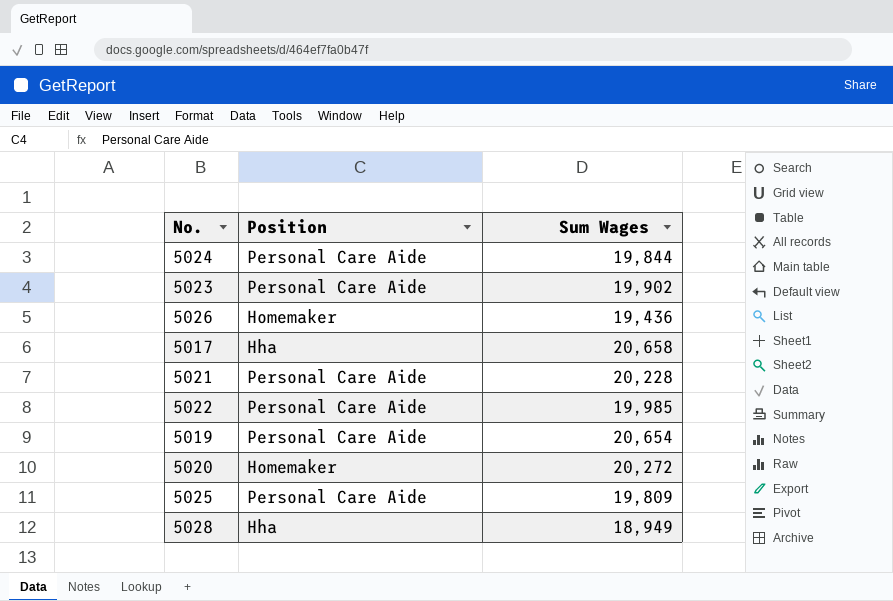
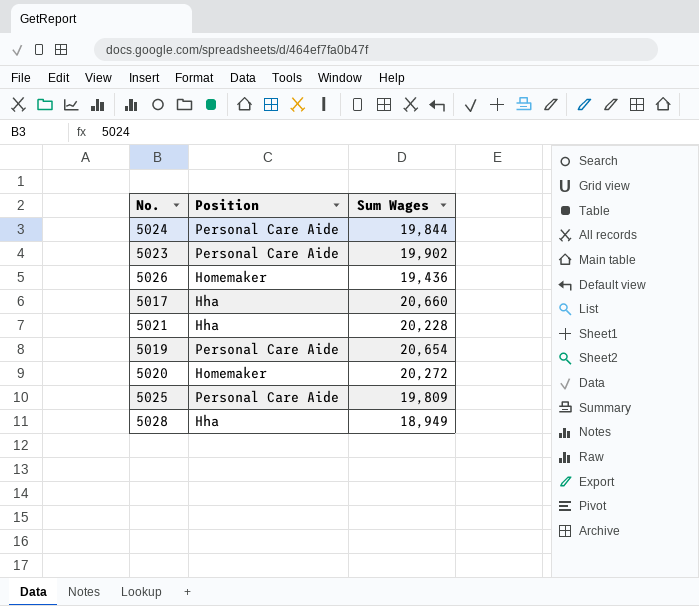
row 5022: Personal Care Aide | 19,985 -> none
5017 | Sum Wages: 20,658 -> 20,660
5021 | Position: Personal Care Aide -> Hha

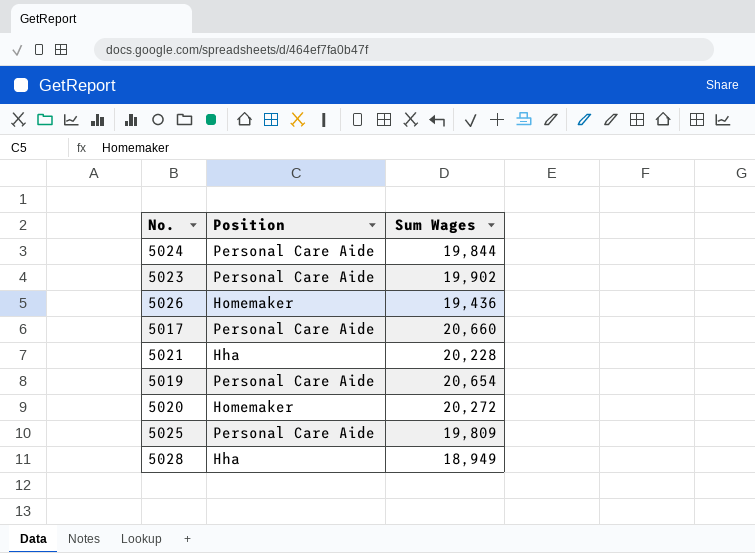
5017 | Position: Hha -> Personal Care Aide

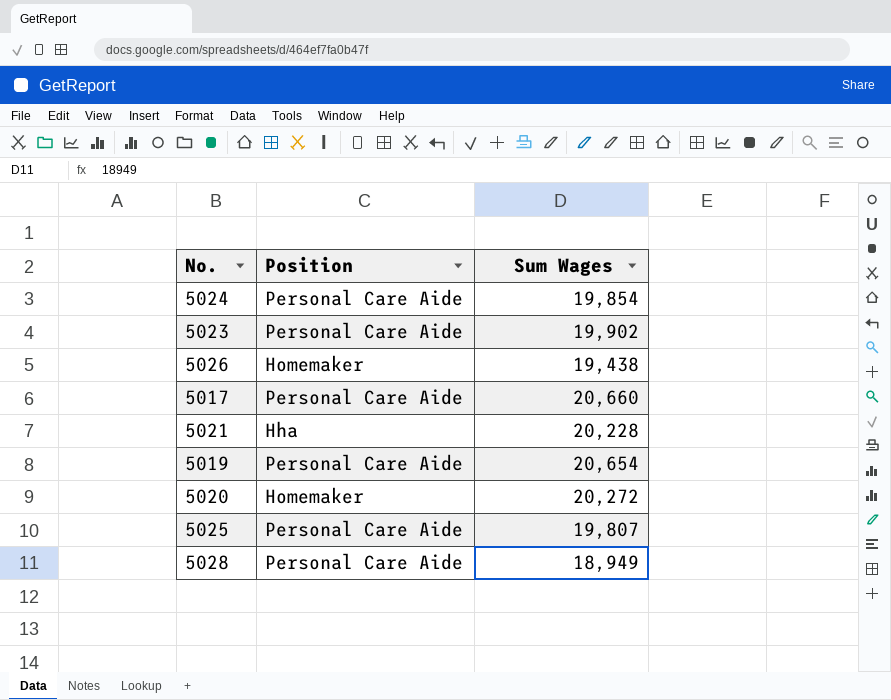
5024 | Sum Wages: 19,844 -> 19,854
5026 | Sum Wages: 19,436 -> 19,438
5025 | Sum Wages: 19,809 -> 19,807
5028 | Position: Hha -> Personal Care Aide

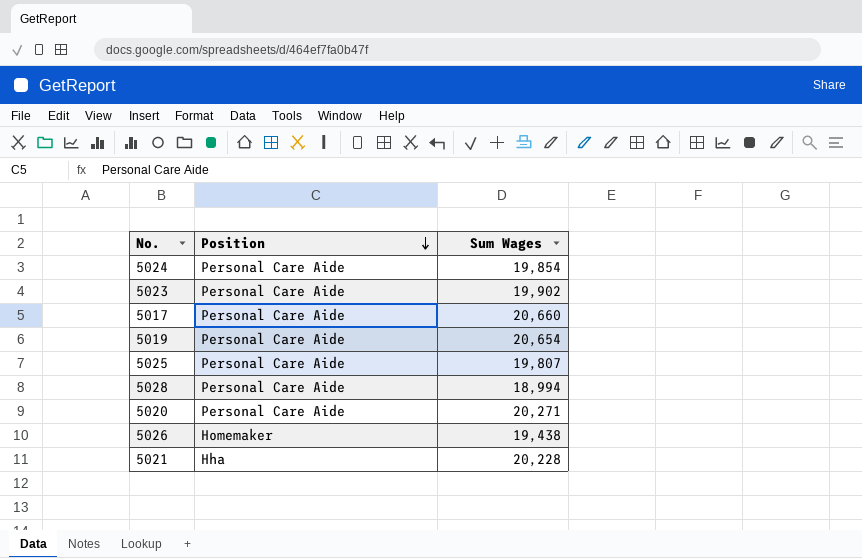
row order: none -> Position descending
5028 | Sum Wages: 18,949 -> 18,994
5020 | Position: Homemaker -> Personal Care Aide
5020 | Sum Wages: 20,272 -> 20,271

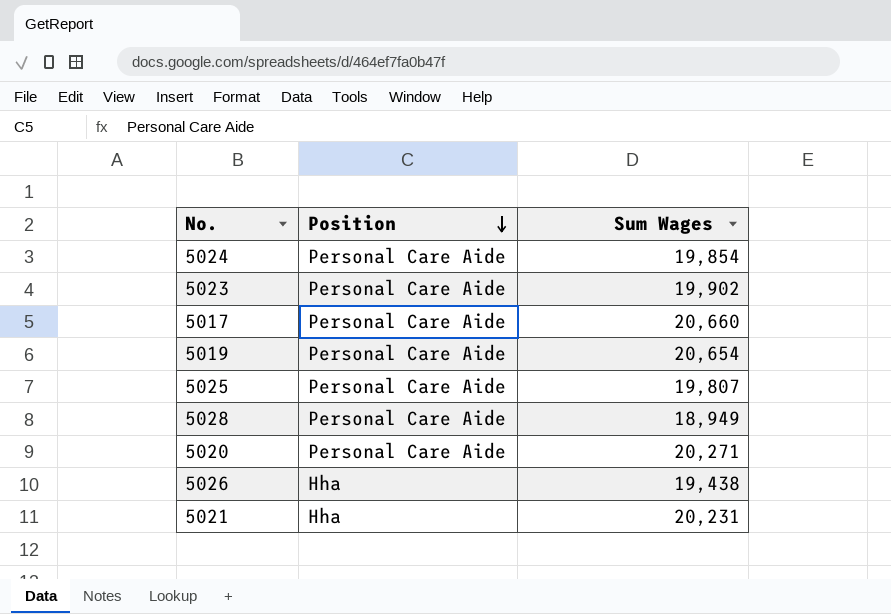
5028 | Sum Wages: 18,994 -> 18,949
5026 | Position: Homemaker -> Hha
5021 | Sum Wages: 20,228 -> 20,231

